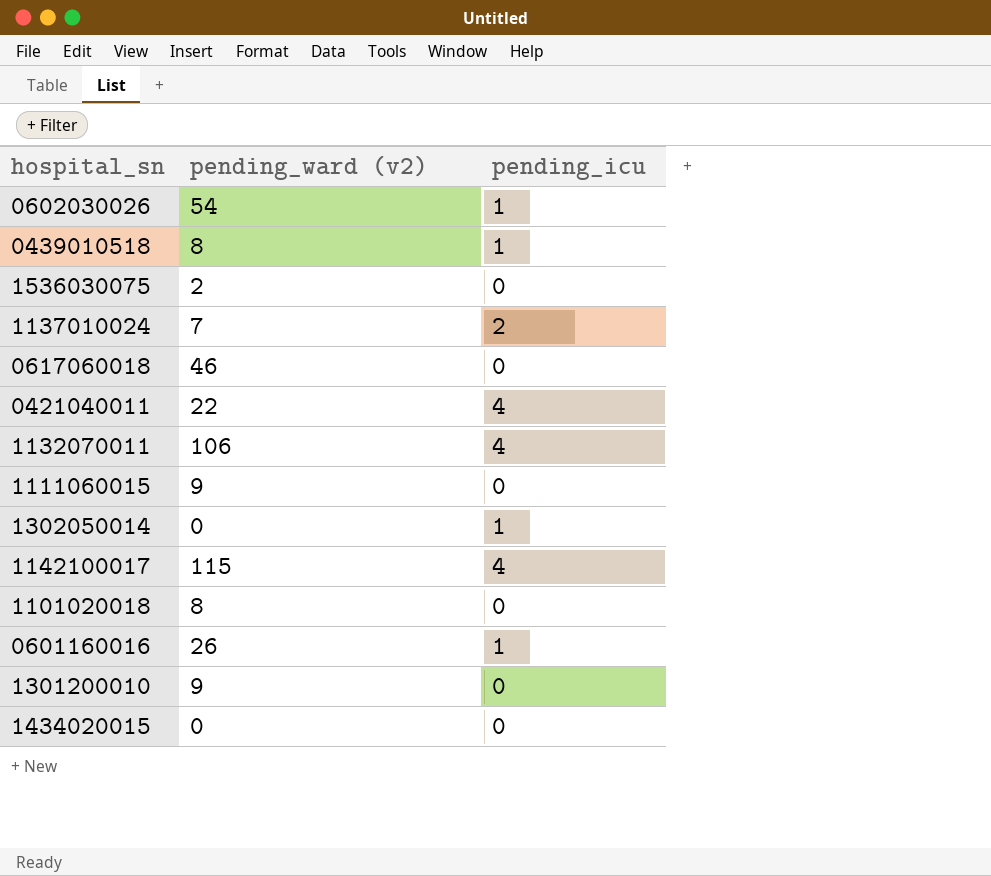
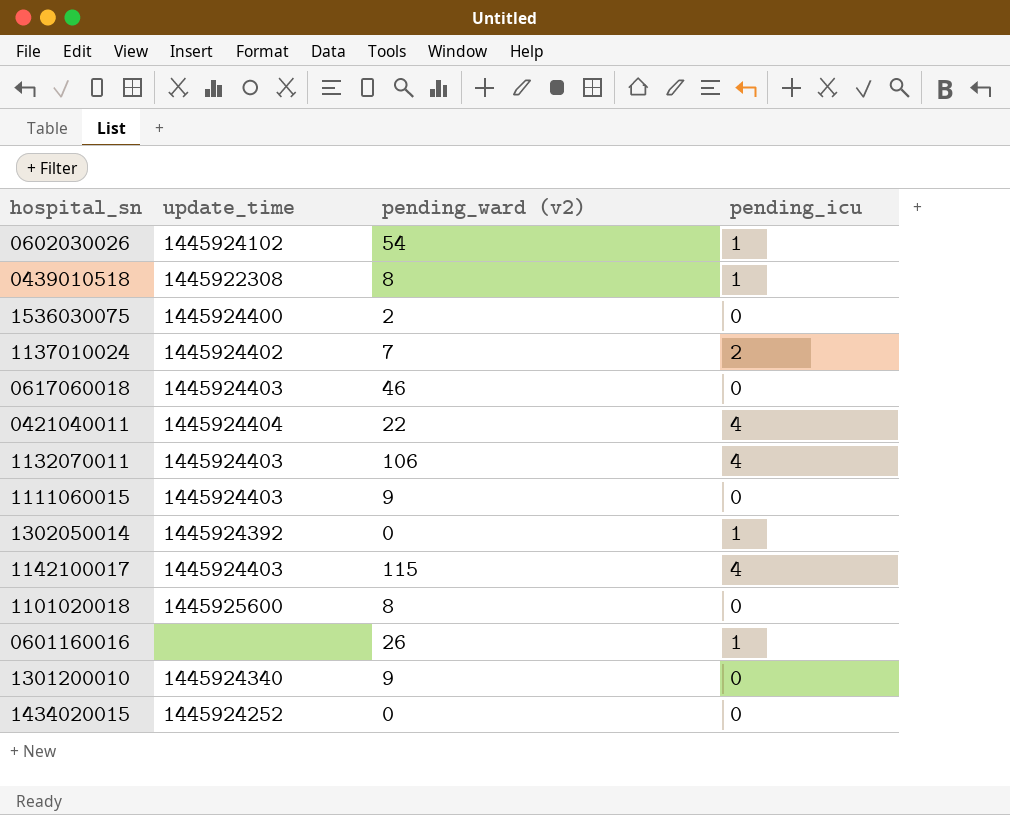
column update_time | position: none -> 2

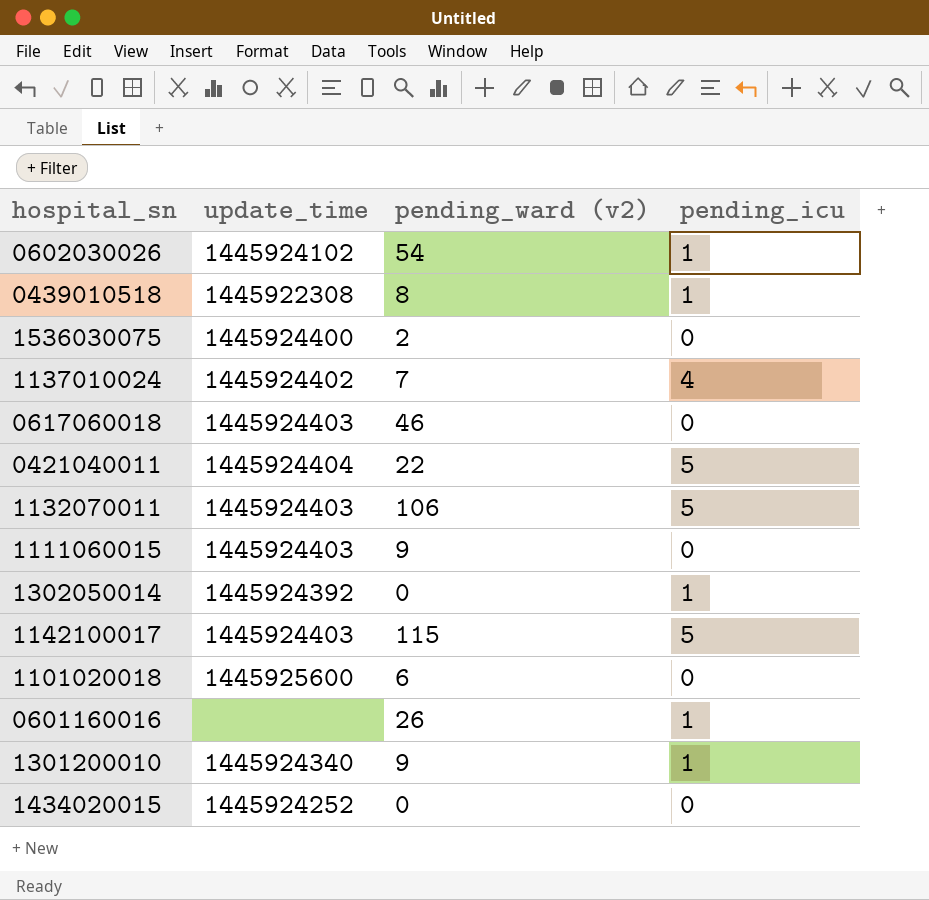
1137010024 | pending_icu: 2 -> 4
0421040011 | pending_icu: 4 -> 5
1132070011 | pending_icu: 4 -> 5
1142100017 | pending_icu: 4 -> 5
1101020018 | pending_ward (v2): 8 -> 6
1301200010 | pending_icu: 0 -> 1

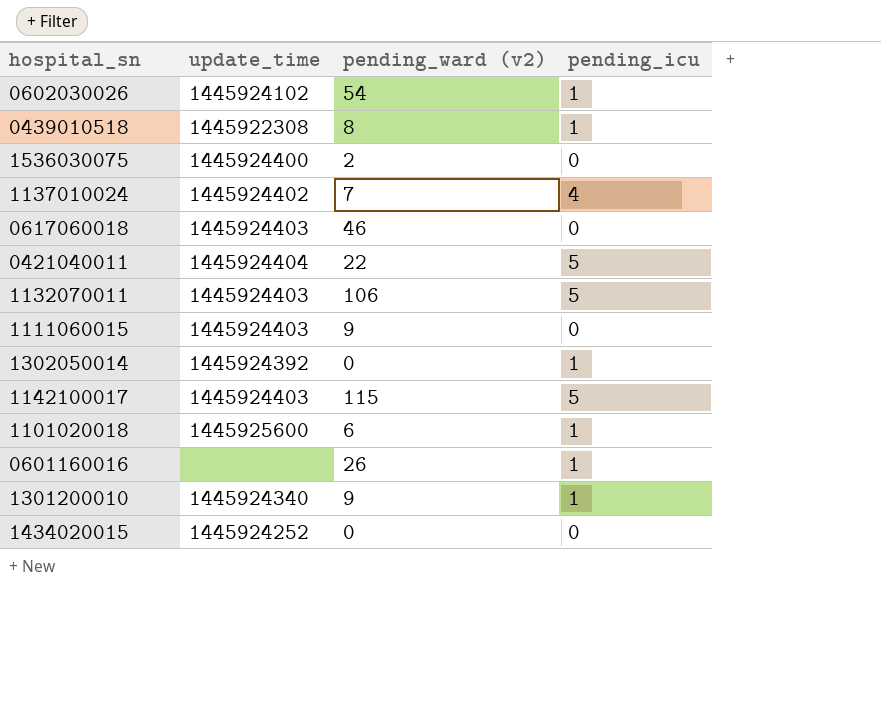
1101020018 | pending_icu: 0 -> 1

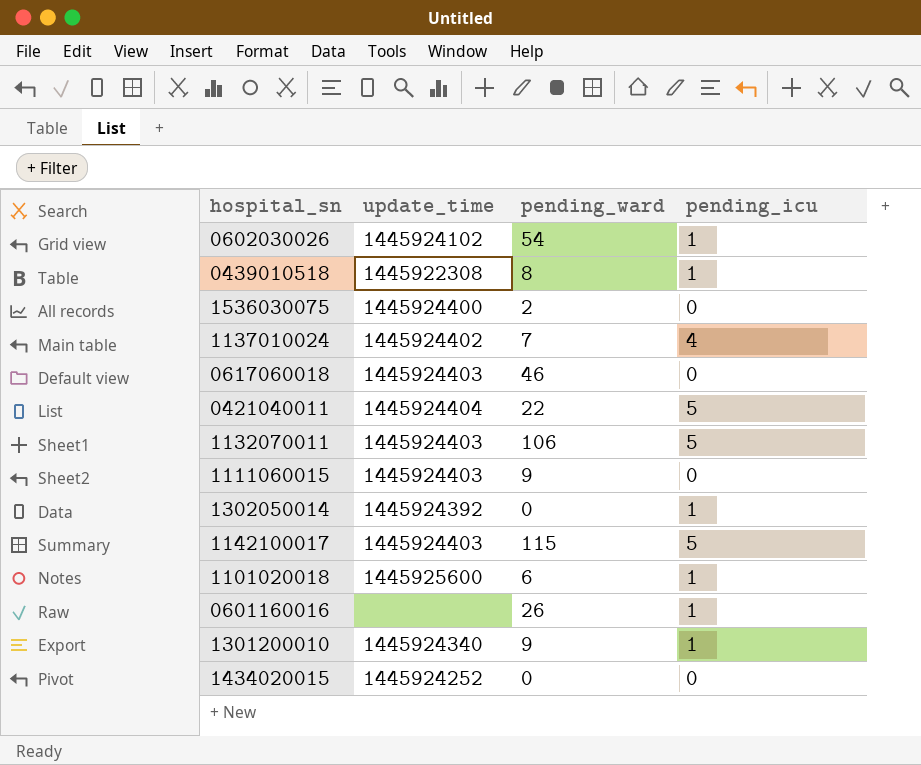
column name: pending_ward (v2) -> pending_ward

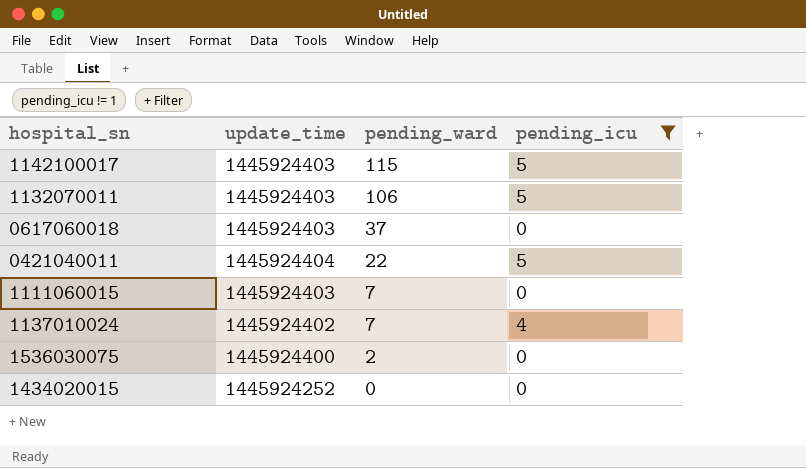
filter: none -> pending_icu != 1
row order: none -> pending_ward descending
0617060018 | pending_ward: 46 -> 37
1111060015 | pending_ward: 9 -> 7

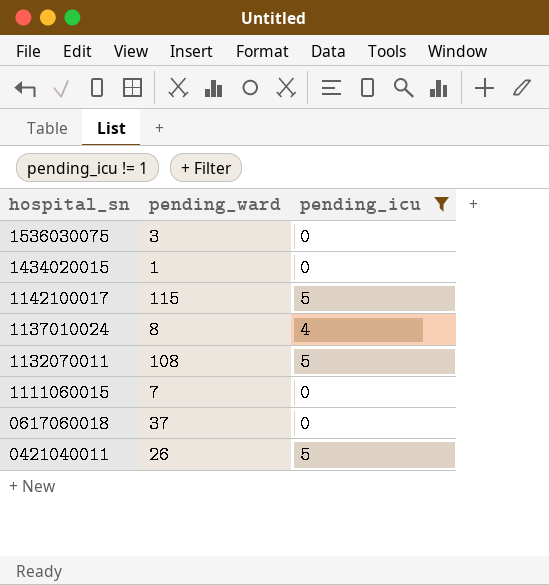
row order: pending_ward descending -> hospital_sn descending
column update_time | position: 2 -> none
1536030075 | pending_ward: 2 -> 3
1434020015 | pending_ward: 0 -> 1
1137010024 | pending_ward: 7 -> 8
1132070011 | pending_ward: 106 -> 108
0421040011 | pending_ward: 22 -> 26

